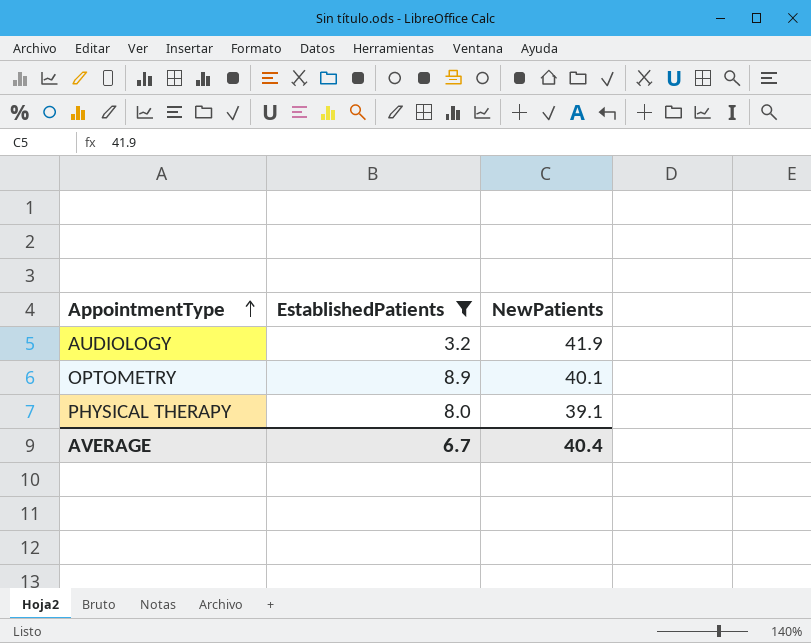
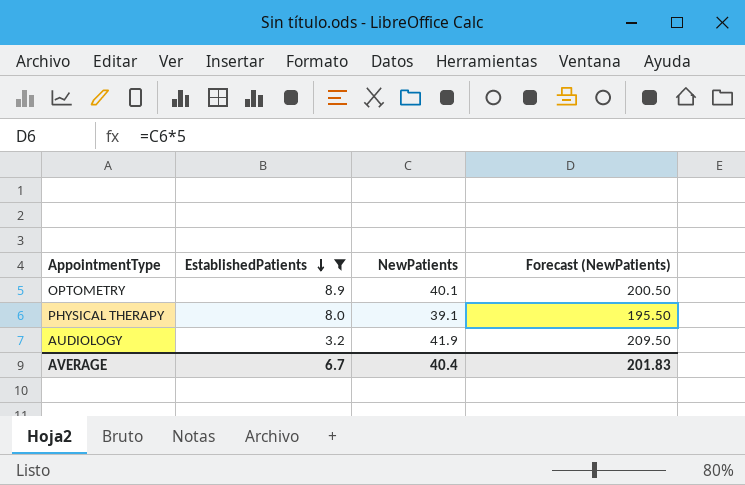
row order: AppointmentType ascending -> EstablishedPatients descending
column Forecast (NewPatients) | formula: none -> [NewPatients] * 5

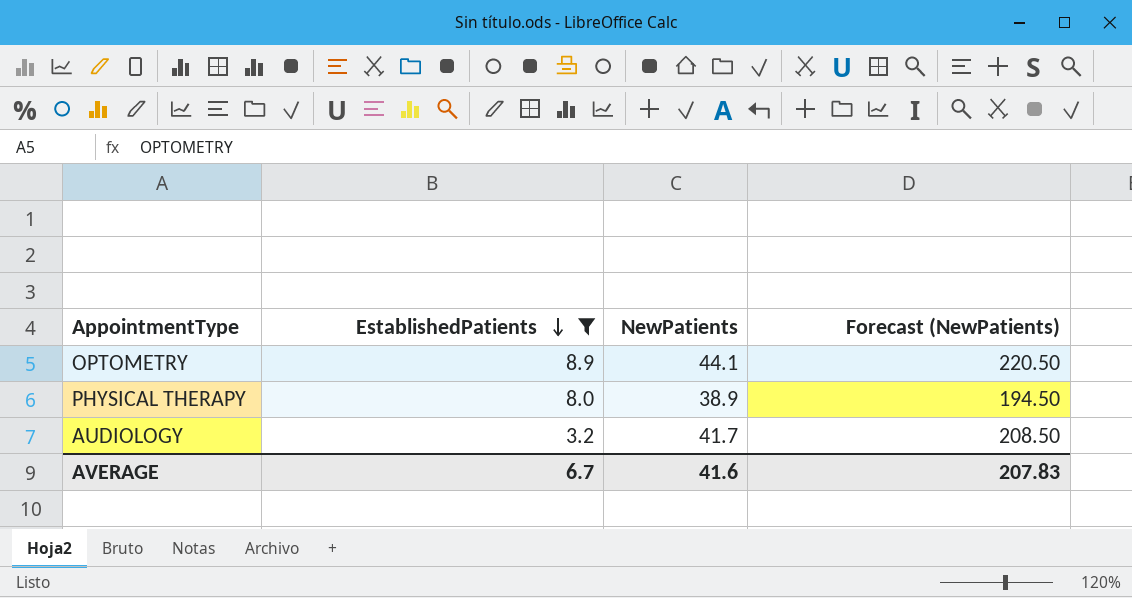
OPTOMETRY | NewPatients: 40.1 -> 44.1
OPTOMETRY | Forecast (NewPatients): 200.50 -> 220.50
PHYSICAL THERAPY | NewPatients: 39.1 -> 38.9
PHYSICAL THERAPY | Forecast (NewPatients): 195.50 -> 194.50
AUDIOLOGY | NewPatients: 41.9 -> 41.7
AUDIOLOGY | Forecast (NewPatients): 209.50 -> 208.50
AVERAGE | NewPatients: 40.4 -> 41.6
AVERAGE | Forecast (NewPatients): 201.83 -> 207.83

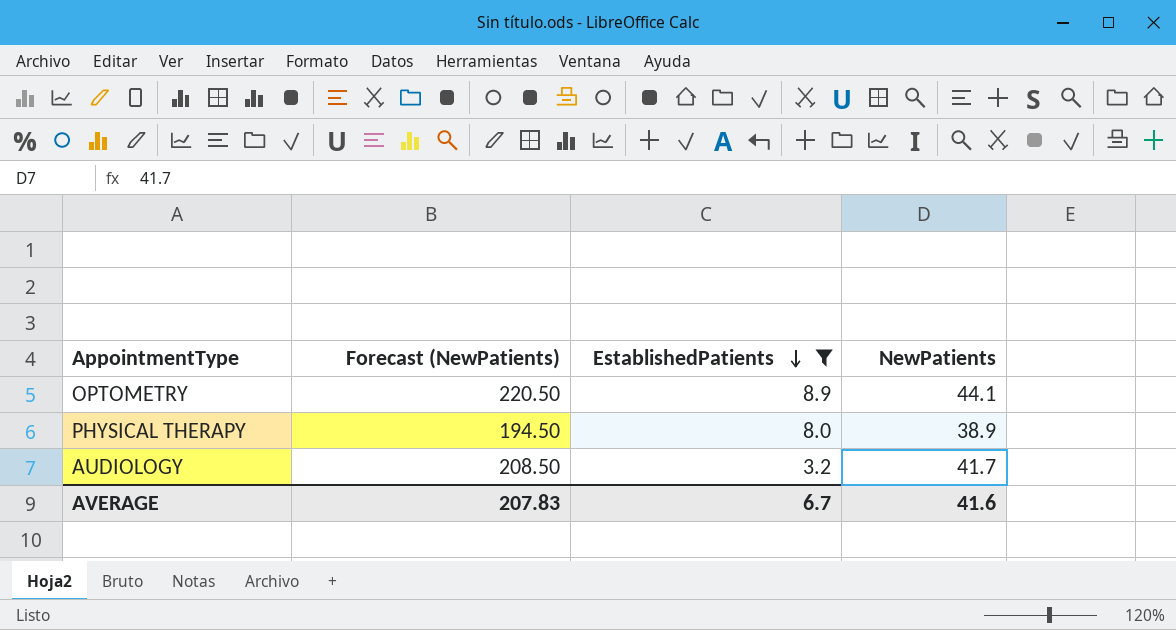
column Forecast (NewPatients) | position: 4 -> 2

